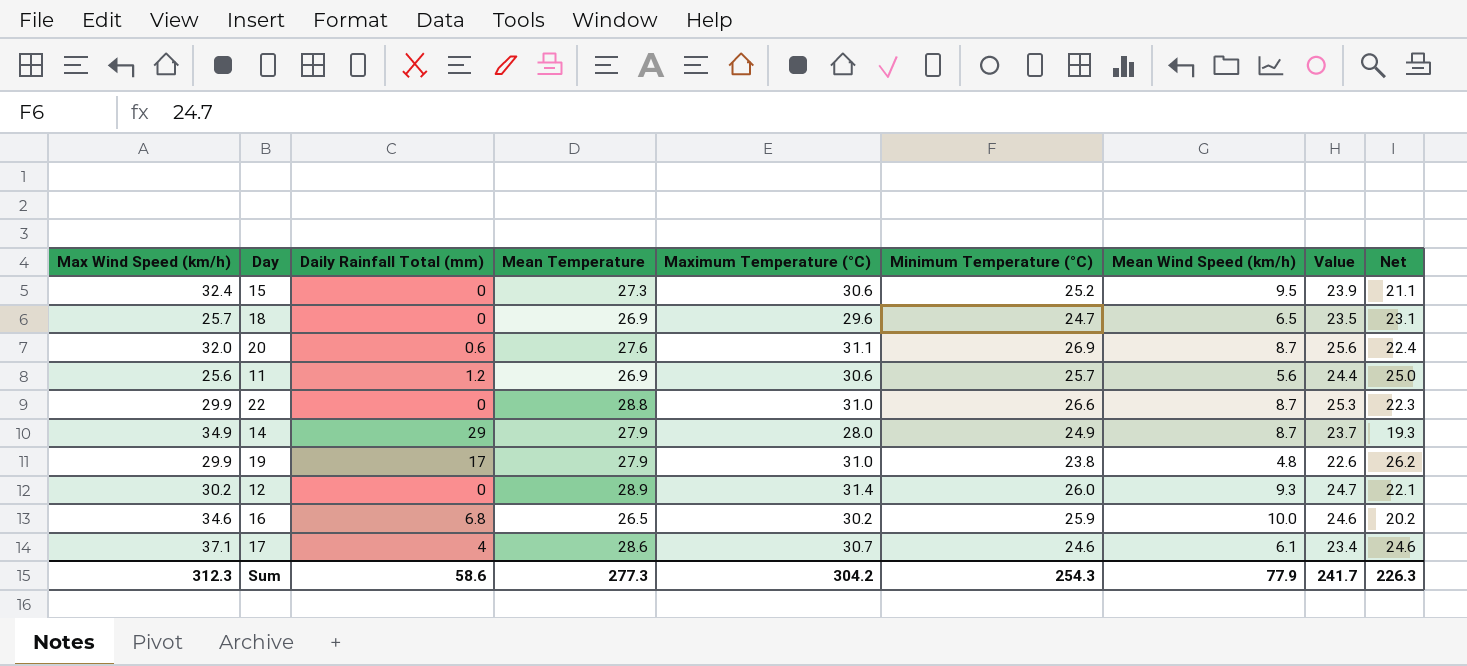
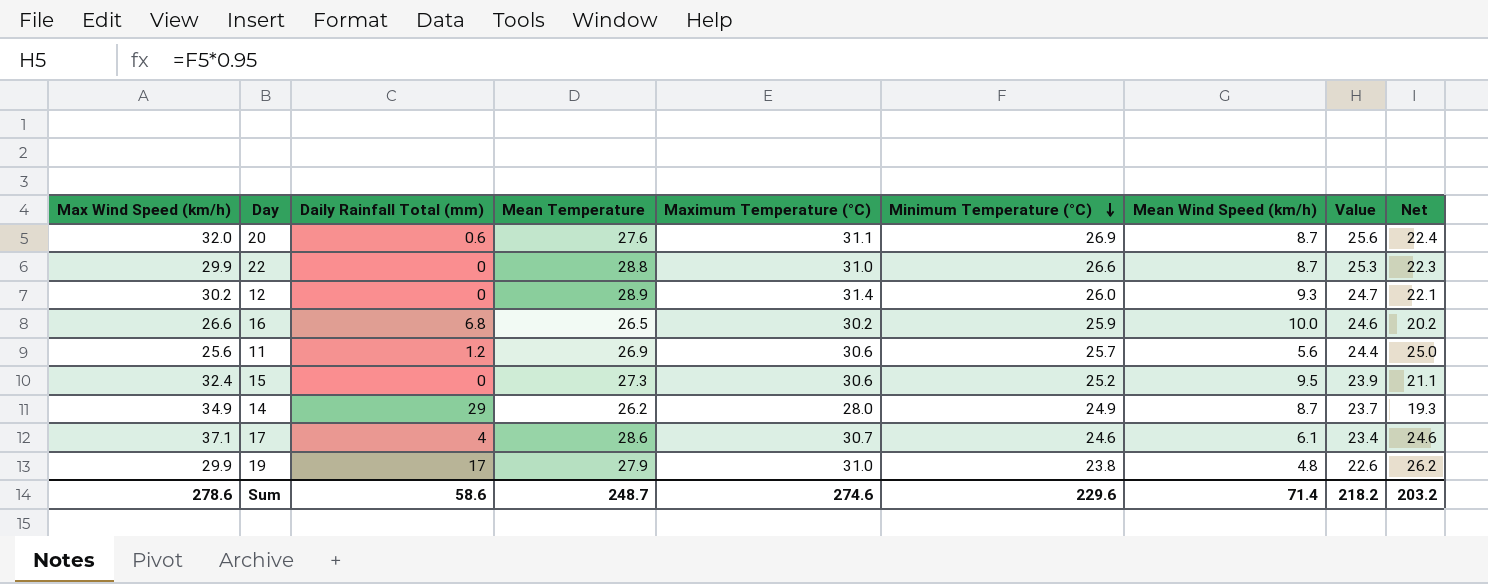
row order: none -> Minimum Temperature (°C) descending
row 18: 25.7 | 0 | 26.9 | 29.6 | 24.7 | 6.5 | 23.5 | 23.1 -> none
16 | Max Wind Speed (km/h): 34.6 -> 26.6
14 | Mean Temperature: 27.9 -> 26.2
Sum | Max Wind Speed (km/h): 312.3 -> 278.6
Sum | Mean Temperature: 277.3 -> 248.7
Sum | Maximum Temperature (°C): 304.2 -> 274.6
Sum | Minimum Temperature (°C): 254.3 -> 229.6
Sum | Mean Wind Speed (km/h): 77.9 -> 71.4
Sum | Value: 241.7 -> 218.2
Sum | Net: 226.3 -> 203.2

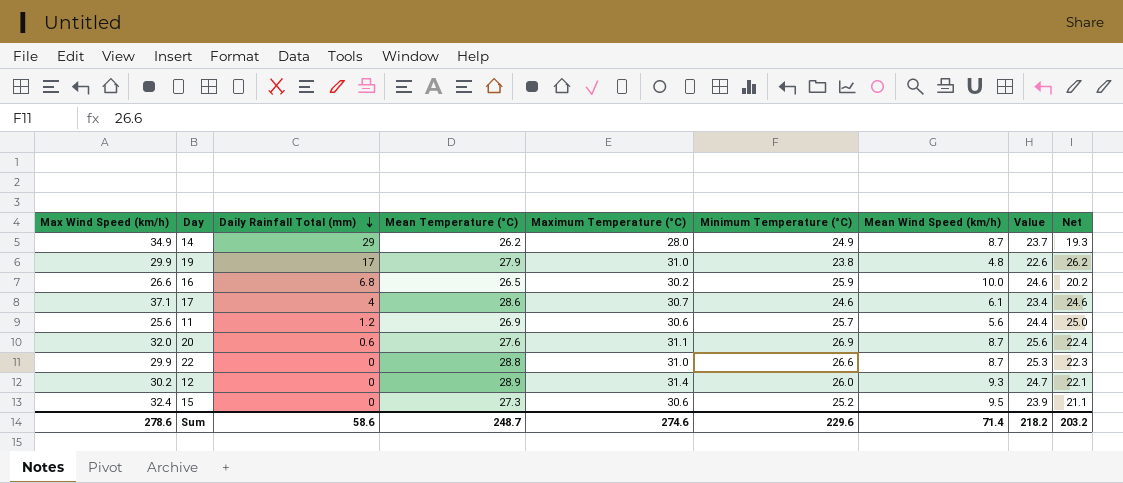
row order: Minimum Temperature (°C) descending -> Daily Rainfall Total (mm) descending
column name: Mean Temperature -> Mean Temperature (°C)

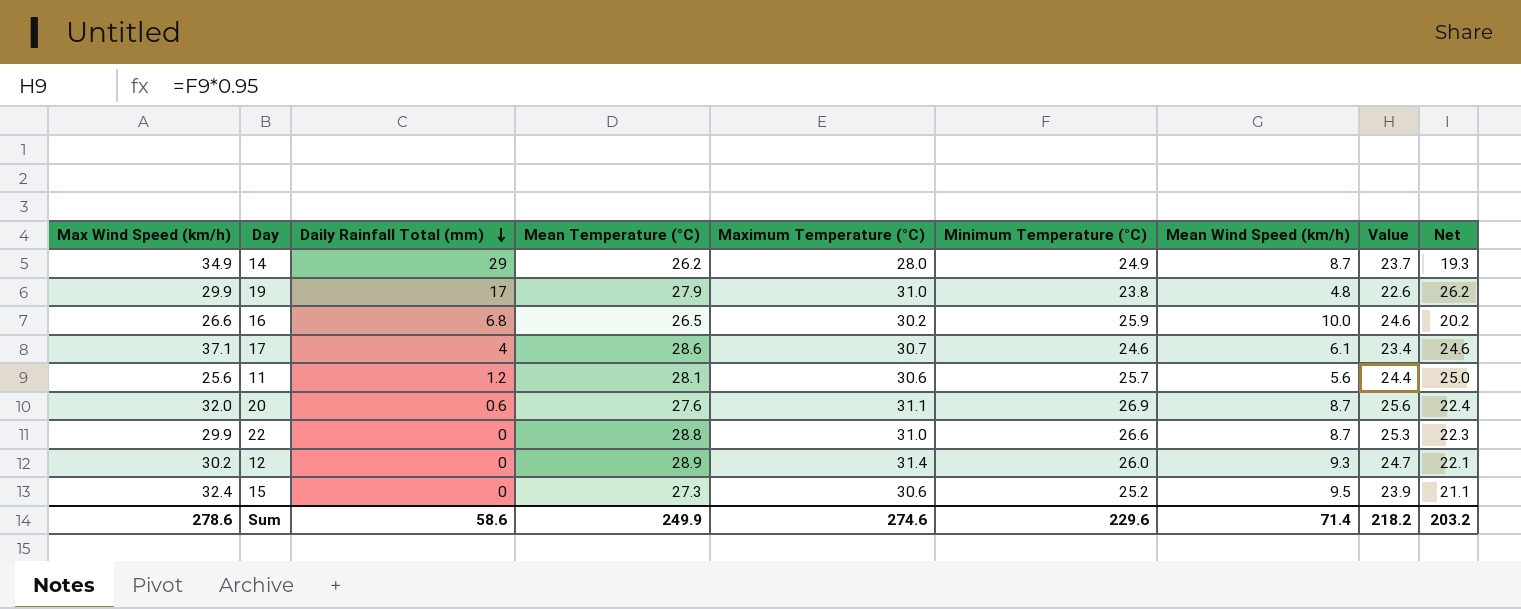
11 | Mean Temperature (°C): 26.9 -> 28.1
Sum | Mean Temperature (°C): 248.7 -> 249.9

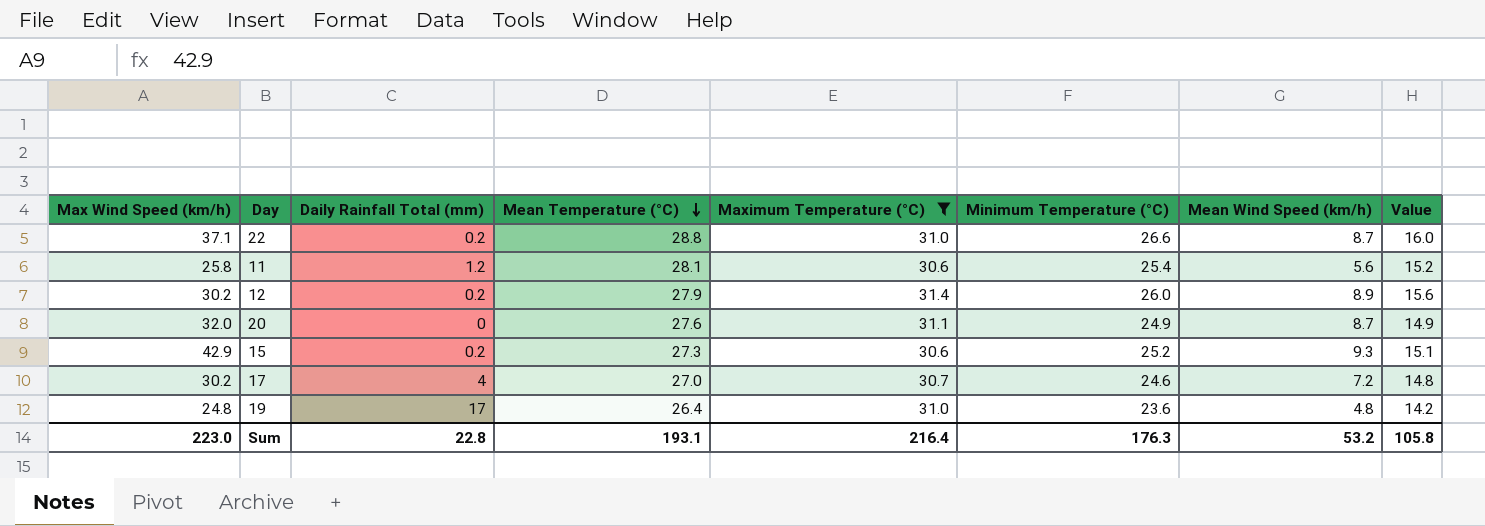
filter: none -> Maximum Temperature (°C) >= 30.6
row order: Daily Rainfall Total (mm) descending -> Mean Temperature (°C) descending
column Net | formula: [Maximum Temperature (°C)] - [Mean Wind Speed (km/h)] -> none
column Value | formula: [Minimum Temperature (°C)] * 0.95 -> [Minimum Temperature (°C)] * 0.6
22 | Max Wind Speed (km/h): 29.9 -> 37.1
22 | Daily Rainfall Total (mm): 0 -> 0.2
11 | Max Wind Speed (km/h): 25.6 -> 25.8
11 | Minimum Temperature (°C): 25.7 -> 25.4
12 | Daily Rainfall Total (mm): 0 -> 0.2
12 | Mean Temperature (°C): 28.9 -> 27.9
12 | Mean Wind Speed (km/h): 9.3 -> 8.9
20 | Daily Rainfall Total (mm): 0.6 -> 0
20 | Minimum Temperature (°C): 26.9 -> 24.9
15 | Max Wind Speed (km/h): 32.4 -> 42.9
15 | Daily Rainfall Total (mm): 0 -> 0.2
15 | Mean Wind Speed (km/h): 9.5 -> 9.3
17 | Max Wind Speed (km/h): 37.1 -> 30.2
17 | Mean Temperature (°C): 28.6 -> 27.0
17 | Mean Wind Speed (km/h): 6.1 -> 7.2
19 | Max Wind Speed (km/h): 29.9 -> 24.8
19 | Mean Temperature (°C): 27.9 -> 26.4
19 | Minimum Temperature (°C): 23.8 -> 23.6
Sum | Max Wind Speed (km/h): 278.6 -> 223.0
Sum | Daily Rainfall Total (mm): 58.6 -> 22.8
Sum | Mean Temperature (°C): 249.9 -> 193.1
Sum | Maximum Temperature (°C): 274.6 -> 216.4
Sum | Minimum Temperature (°C): 229.6 -> 176.3
Sum | Mean Wind Speed (km/h): 71.4 -> 53.2
Sum | Value: 218.2 -> 105.8

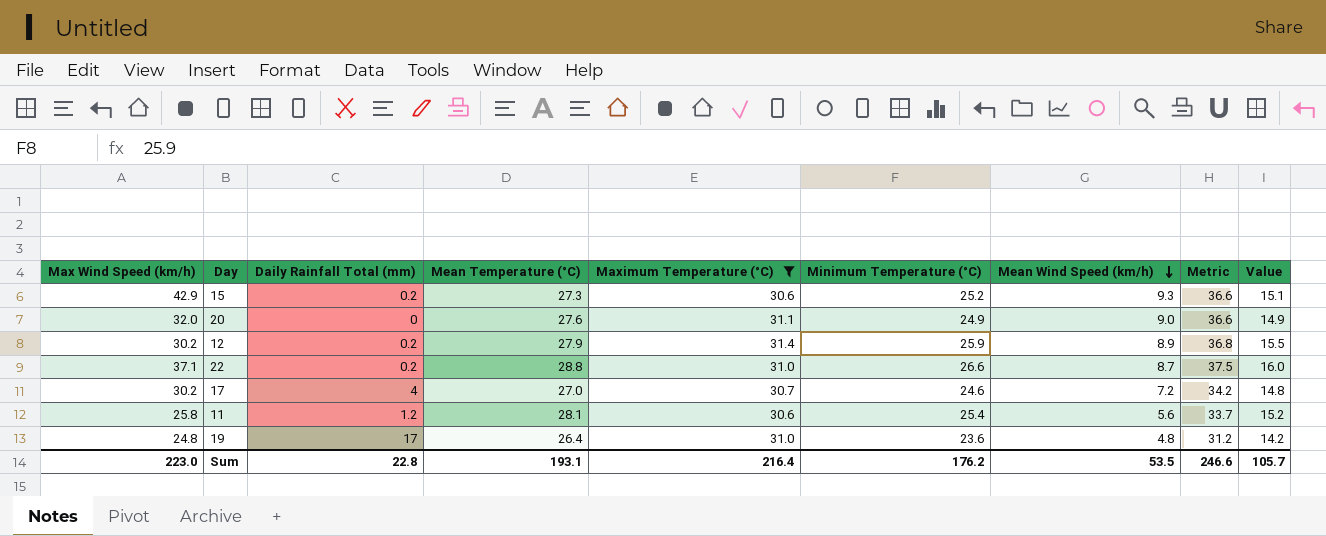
row order: Mean Temperature (°C) descending -> Mean Wind Speed (km/h) descending
column Metric | formula: none -> [Mean Temperature (°C)] + [Mean Wind Speed (km/h)]
20 | Mean Wind Speed (km/h): 8.7 -> 9.0
12 | Minimum Temperature (°C): 26.0 -> 25.9
12 | Value: 15.6 -> 15.5
Sum | Minimum Temperature (°C): 176.3 -> 176.2
Sum | Mean Wind Speed (km/h): 53.2 -> 53.5
Sum | Value: 105.8 -> 105.7

